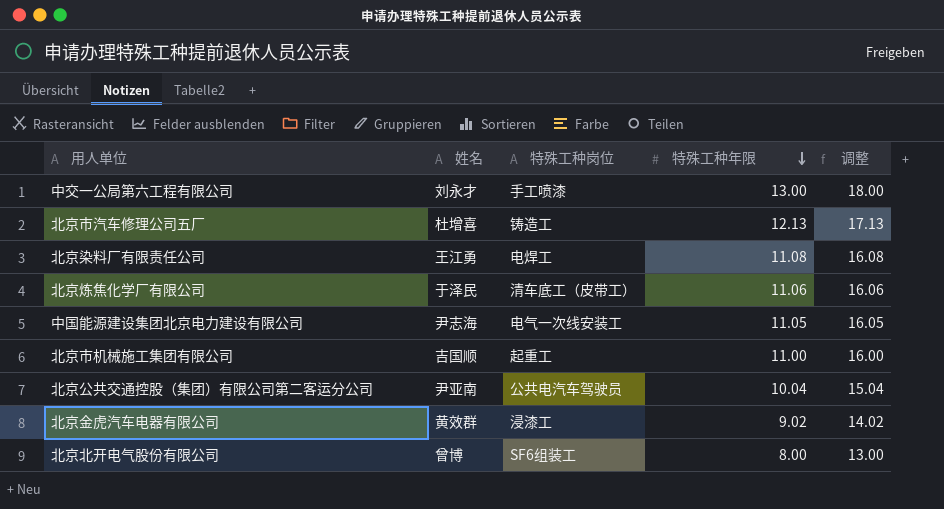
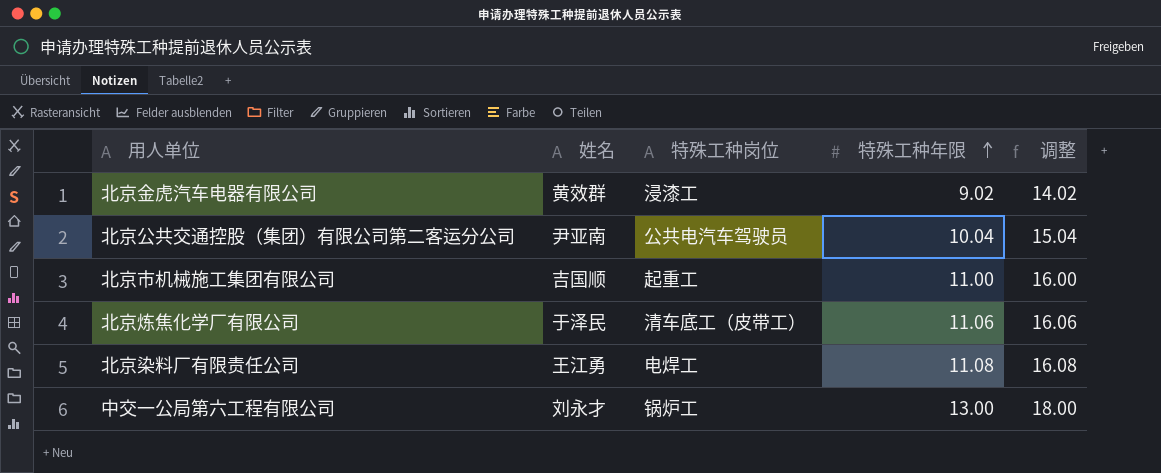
row order: 特殊工种年限 descending -> 特殊工种年限 ascending
row 北京市汽车修理公司五厂: 杜增喜 | 铸造工 | 12.13 | 17.13 -> none
row 中国能源建设集团北京电力建设有限公司: 尹志海 | 电气一次线安装工 | 11.05 | 16.05 -> none
row 北京北开电气股份有限公司: 曾博 | SF6组装工 | 8.00 | 13.00 -> none
中交一公局第六工程有限公司 | 特殊工种岗位: 手工喷漆 -> 锅炉工

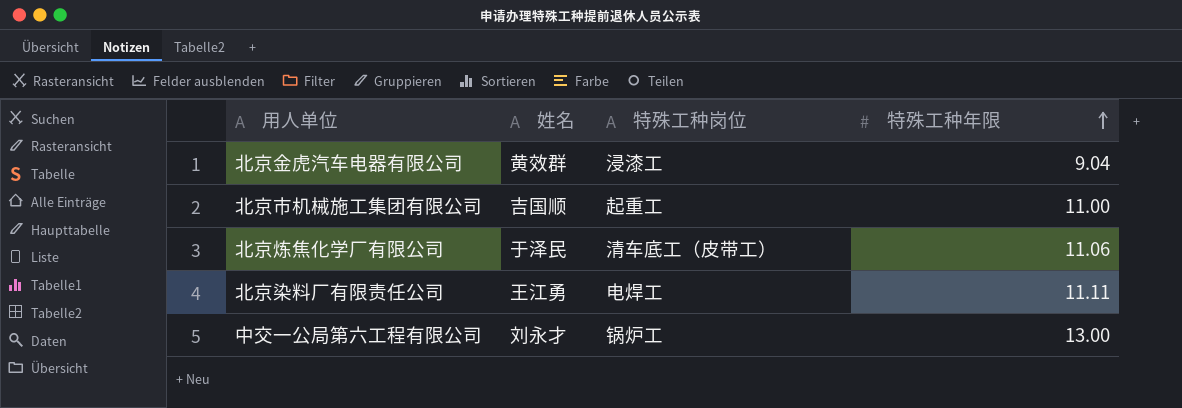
column 调整 | formula: [特殊工种年限] + 5 -> none
row 北京公共交通控股（集团）有限公司第二客运分公司: 尹亚南 | 公共电汽车驾驶员 | 10.04 | 15.04 -> none
北京金虎汽车电器有限公司 | 特殊工种年限: 9.02 -> 9.04
北京染料厂有限责任公司 | 特殊工种年限: 11.08 -> 11.11

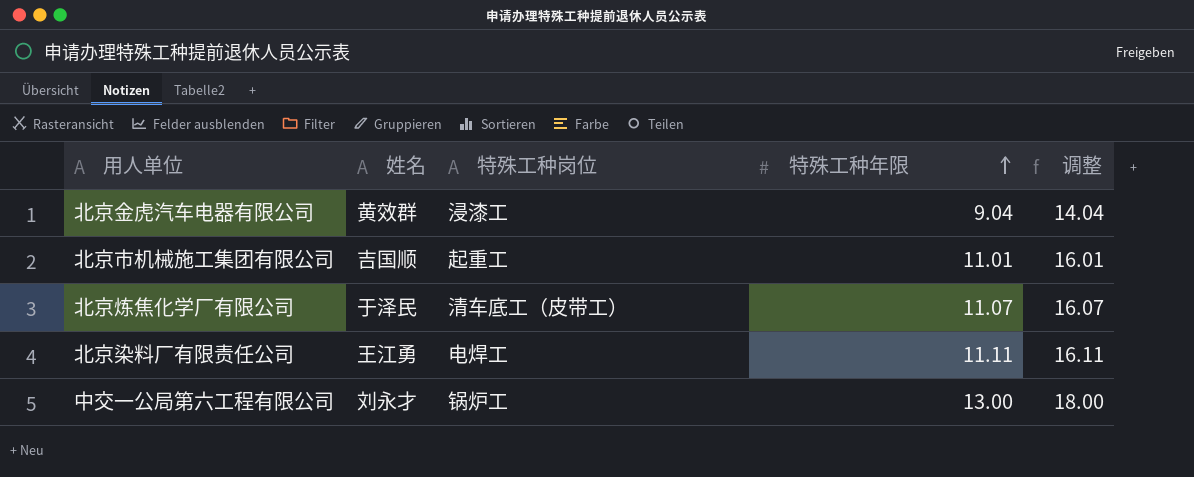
column 调整 | formula: none -> [特殊工种年限] + 5
北京市机械施工集团有限公司 | 特殊工种年限: 11.00 -> 11.01
北京炼焦化学厂有限公司 | 特殊工种年限: 11.06 -> 11.07

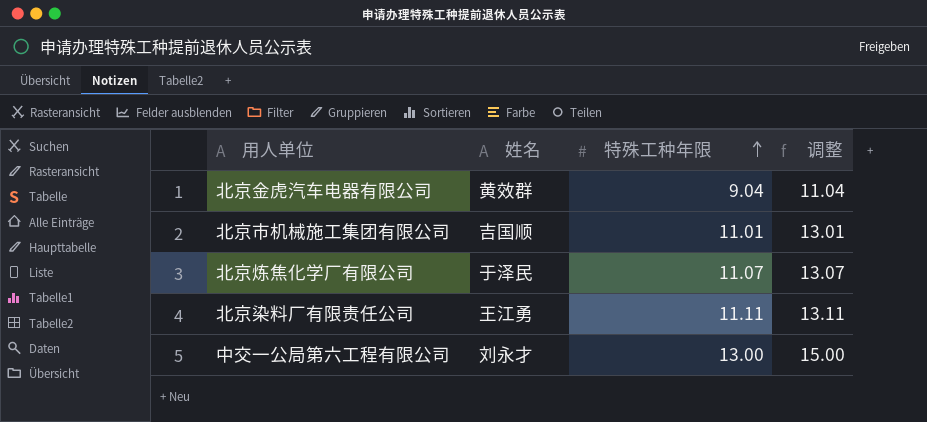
column 特殊工种岗位 | position: 3 -> none
column 调整 | formula: [特殊工种年限] + 5 -> [特殊工种年限] + 2

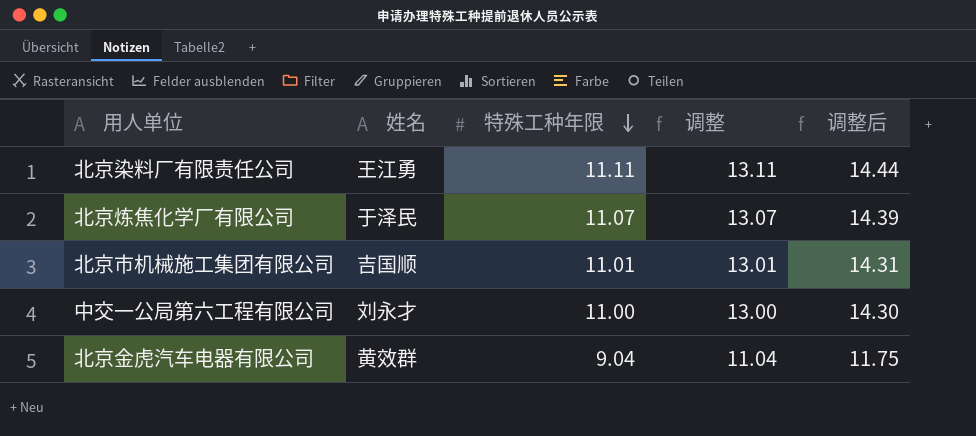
row order: 特殊工种年限 ascending -> 特殊工种年限 descending
column 调整后 | formula: none -> [特殊工种年限] * 1.3
中交一公局第六工程有限公司 | 特殊工种年限: 13.00 -> 11.00
中交一公局第六工程有限公司 | 调整: 15.00 -> 13.00

